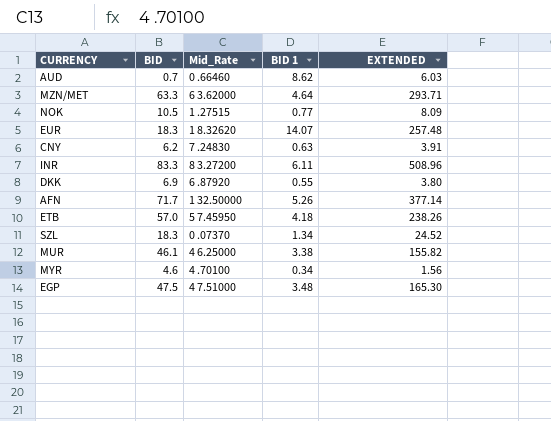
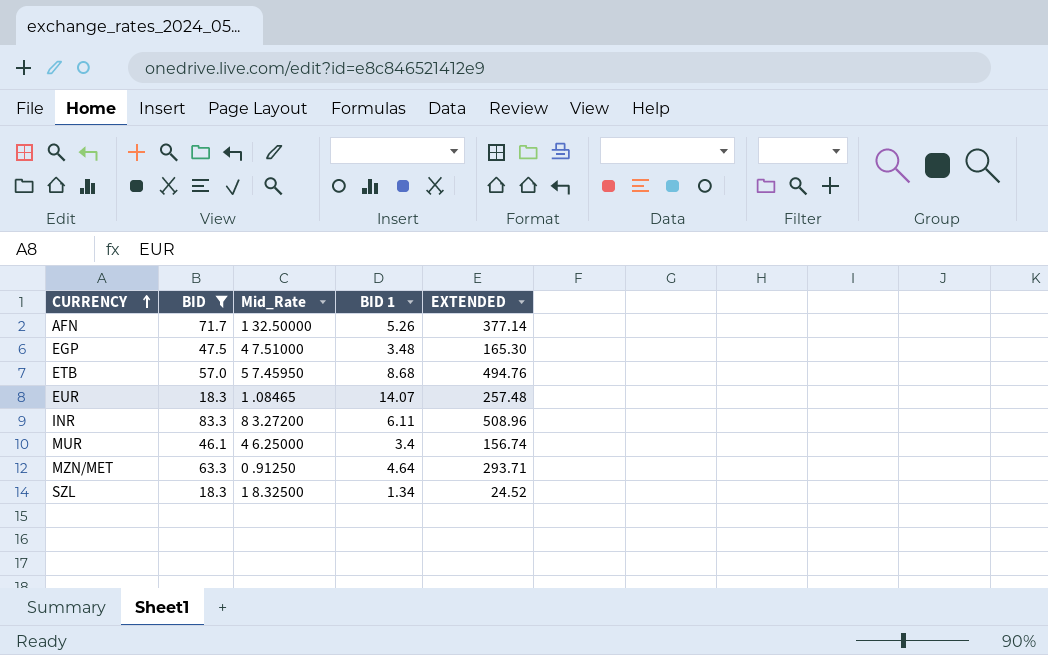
filter: none -> BID >= 18.3
row order: none -> CURRENCY ascending
ETB | BID 1: 4.18 -> 8.68
ETB | EXTENDED: 238.26 -> 494.76
EUR | Mid_Rate: 1 8.32620 -> 1 .08465
MUR | BID 1: 3.38 -> 3.4
MUR | EXTENDED: 155.82 -> 156.74
MZN/MET | Mid_Rate: 6 3.62000 -> 0 .91250
SZL | Mid_Rate: 0 .07370 -> 1 8.32500

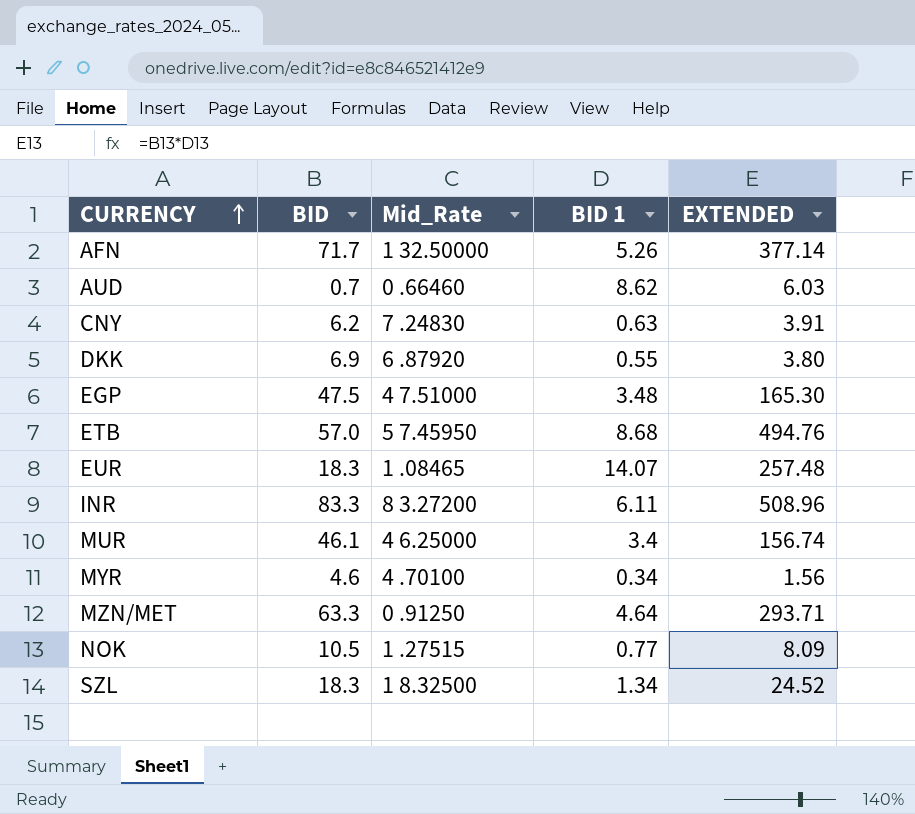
filter: BID >= 18.3 -> none

